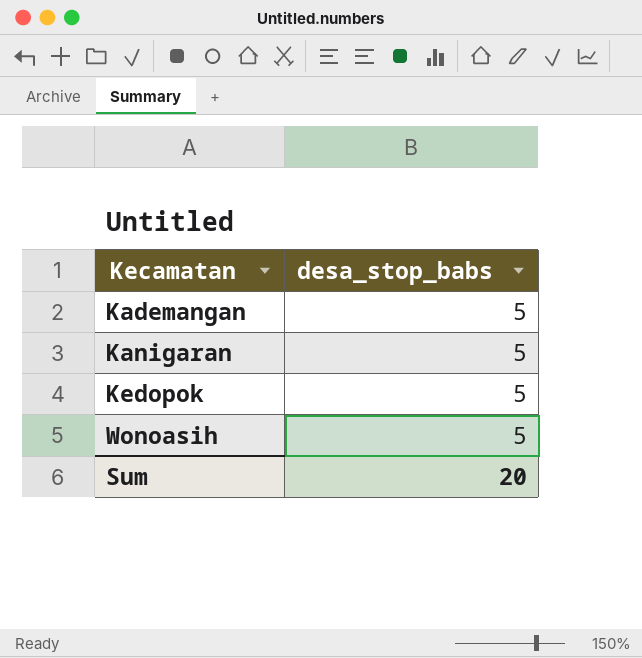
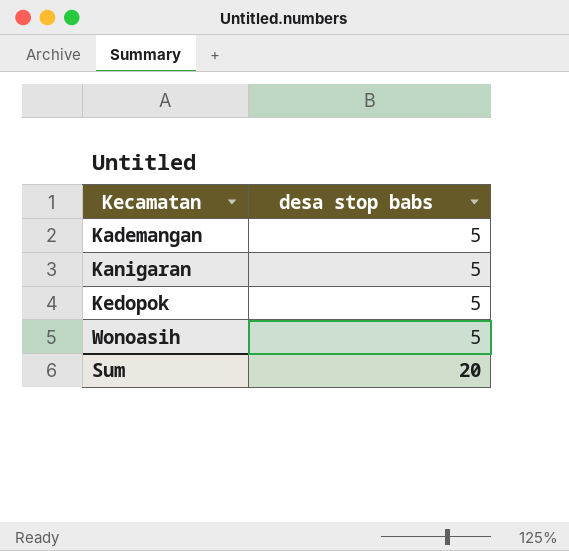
column name: desa_stop_babs -> desa stop babs

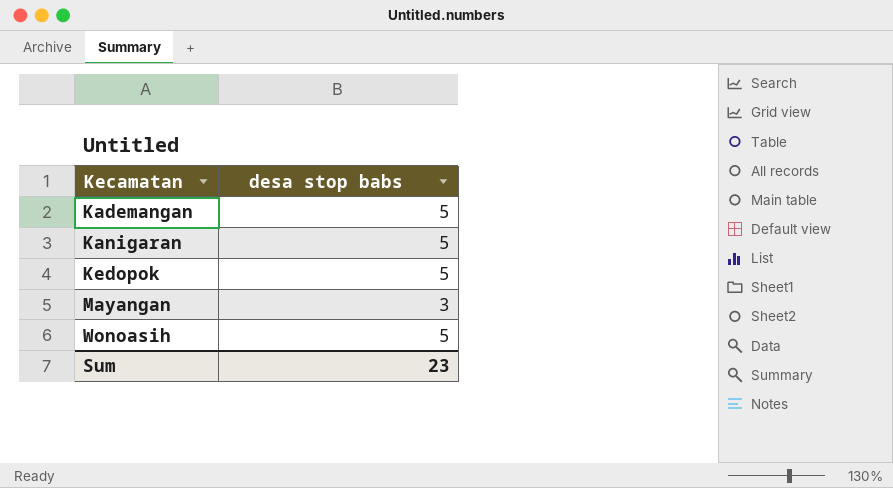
row Mayangan: none -> 3
Sum | desa stop babs: 20 -> 23

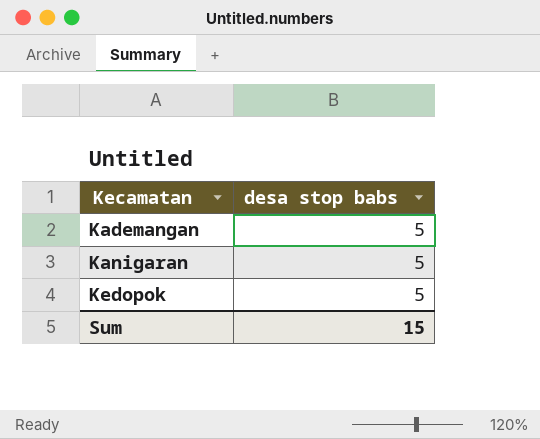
row Mayangan: 3 -> none
row Wonoasih: 5 -> none
Sum | desa stop babs: 23 -> 15

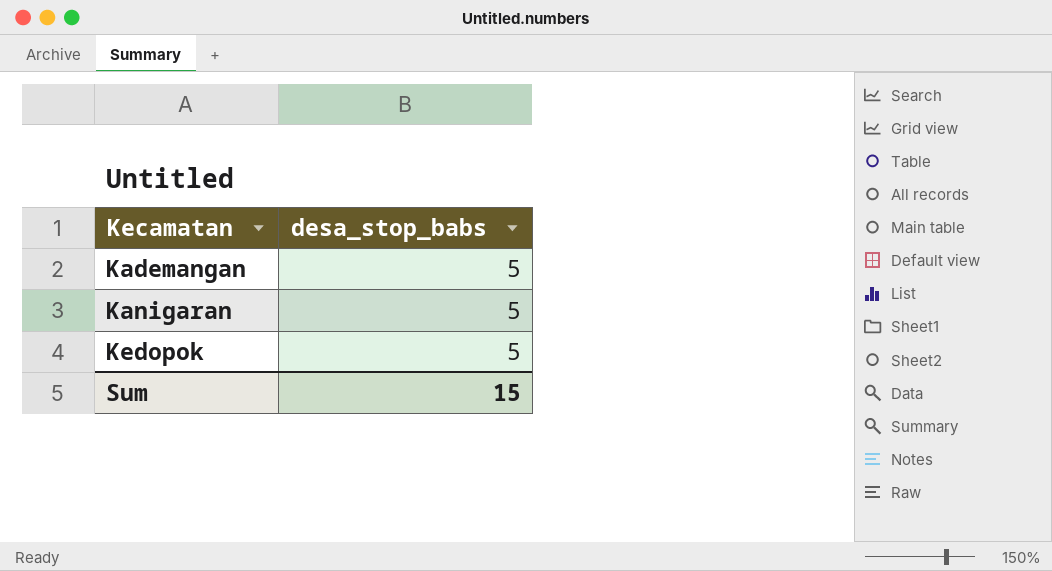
column name: desa stop babs -> desa_stop_babs

